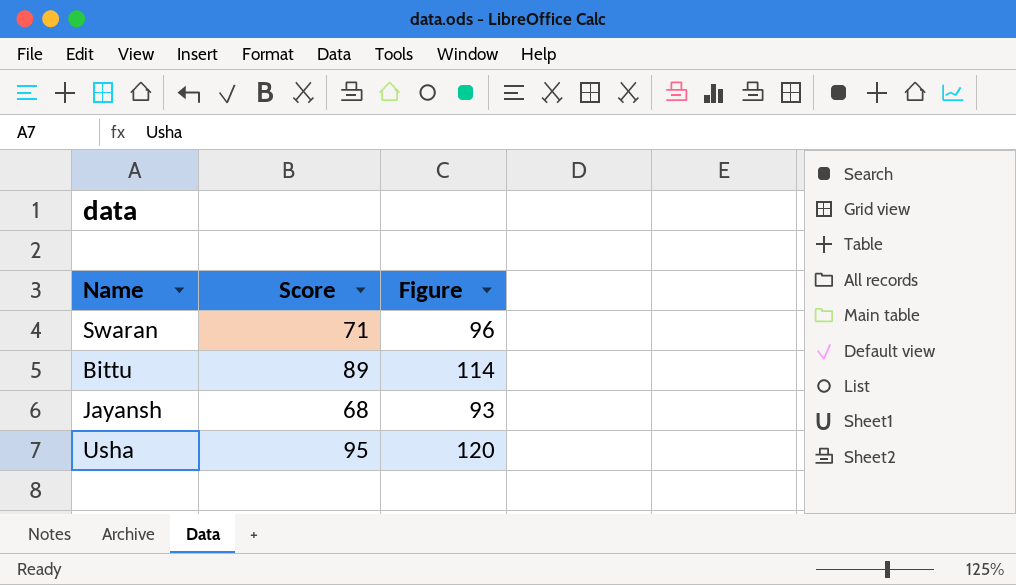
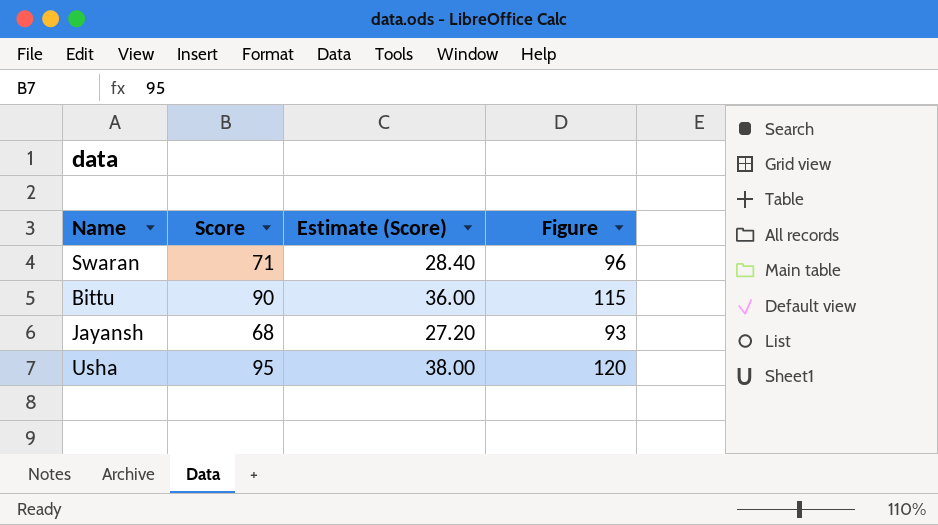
column Estimate (Score) | formula: none -> [Score] * 0.4
Bittu | Score: 89 -> 90
Bittu | Figure: 114 -> 115

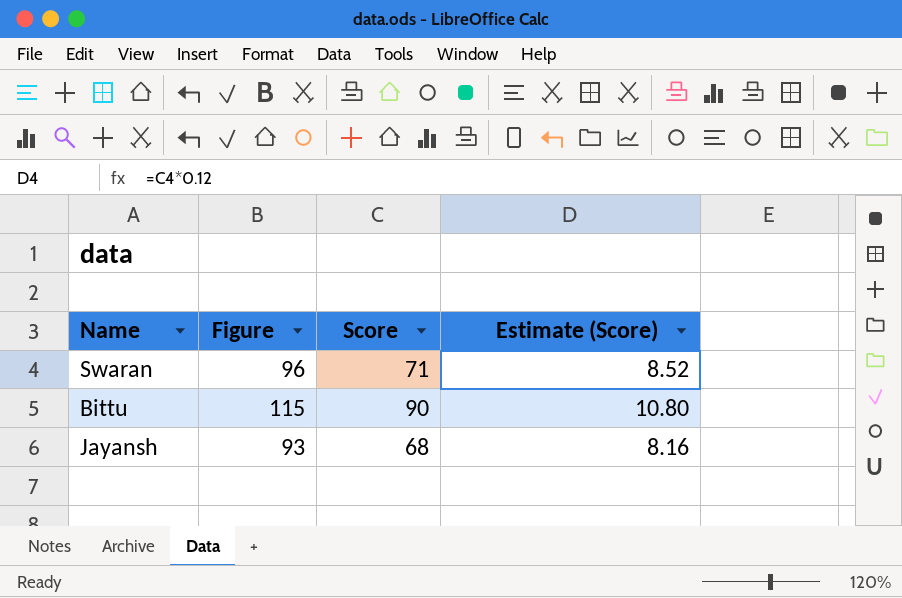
column Figure | position: 4 -> 2
column Estimate (Score) | formula: [Score] * 0.4 -> [Score] * 0.12
row Usha: 95 | 38.00 | 120 -> none

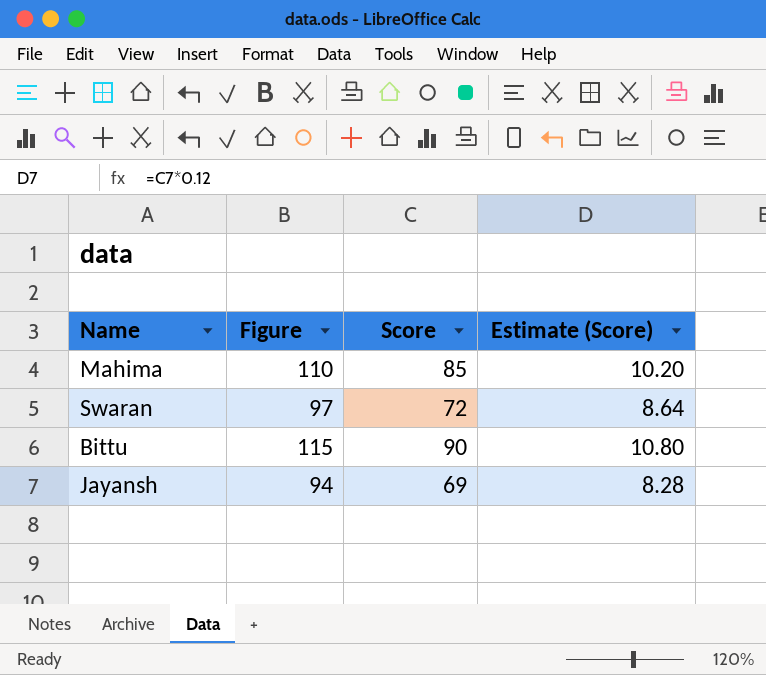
row Mahima: none -> 110 | 85 | 10.20
Swaran | Figure: 96 -> 97
Swaran | Score: 71 -> 72
Swaran | Estimate (Score): 8.52 -> 8.64
Jayansh | Figure: 93 -> 94
Jayansh | Score: 68 -> 69
Jayansh | Estimate (Score): 8.16 -> 8.28

